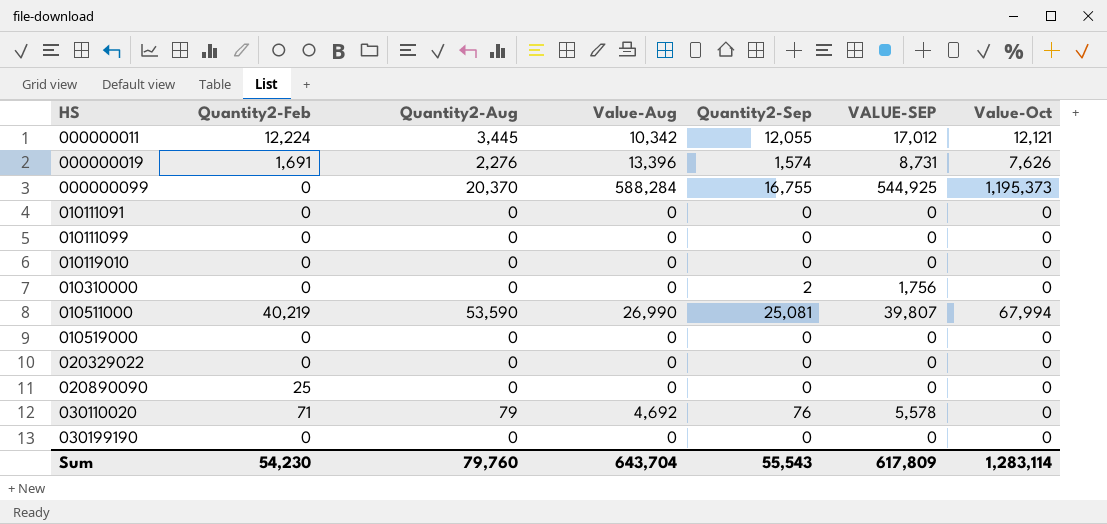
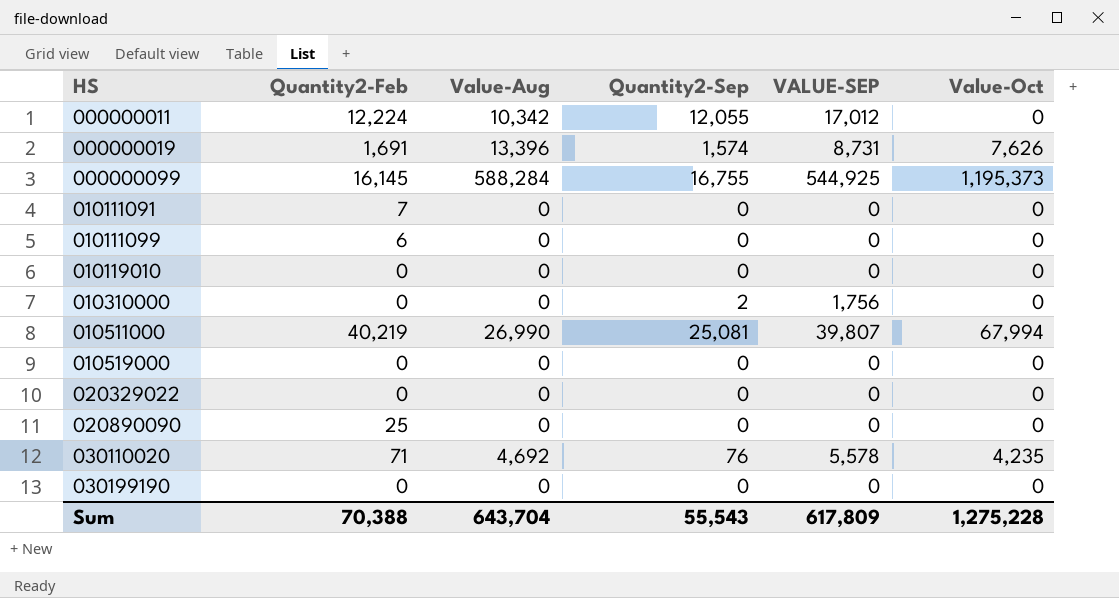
column Quantity2-Aug | position: 3 -> none
000000011 | Value-Oct: 12,121 -> 0
000000099 | Quantity2-Feb: 0 -> 16,145
010111091 | Quantity2-Feb: 0 -> 7
010111099 | Quantity2-Feb: 0 -> 6
030110020 | Value-Oct: 0 -> 4,235
Sum | Quantity2-Feb: 54,230 -> 70,388
Sum | Value-Oct: 1,283,114 -> 1,275,228

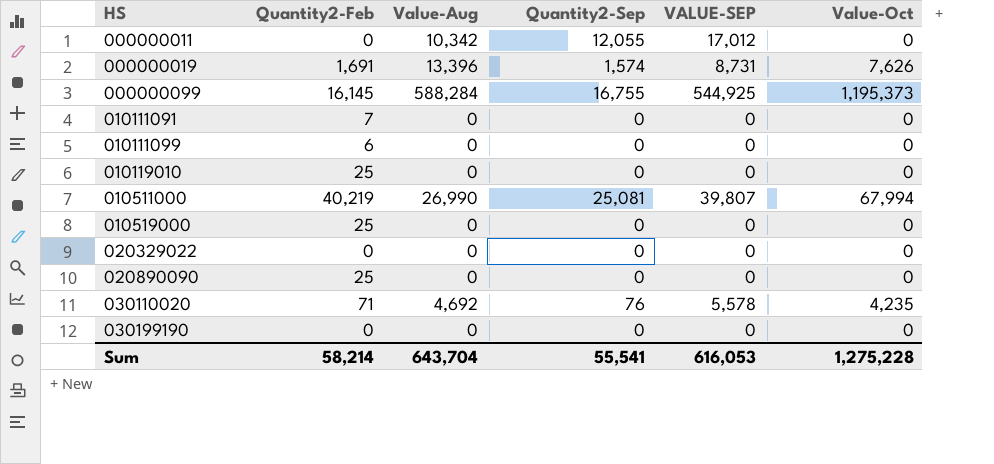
row 010310000: 0 | 0 | 2 | 1,756 | 0 -> none
000000011 | Quantity2-Feb: 12,224 -> 0
010119010 | Quantity2-Feb: 0 -> 25
010519000 | Quantity2-Feb: 0 -> 25
Sum | Quantity2-Feb: 70,388 -> 58,214
Sum | Quantity2-Sep: 55,543 -> 55,541
Sum | VALUE-SEP: 617,809 -> 616,053

